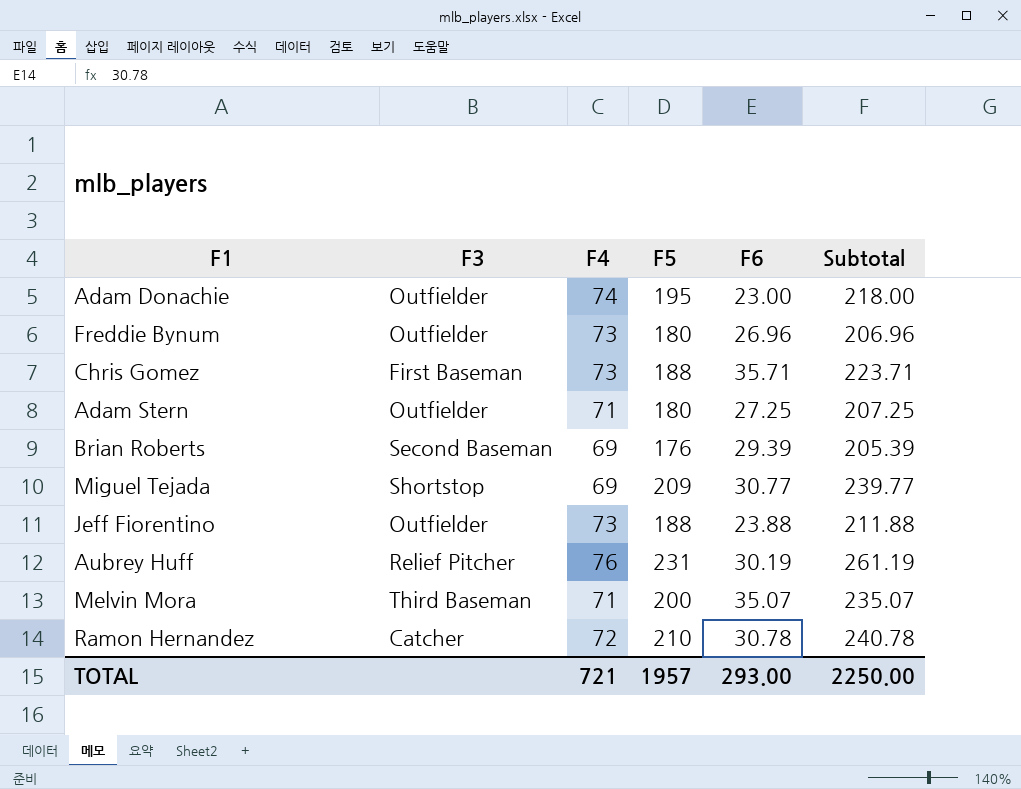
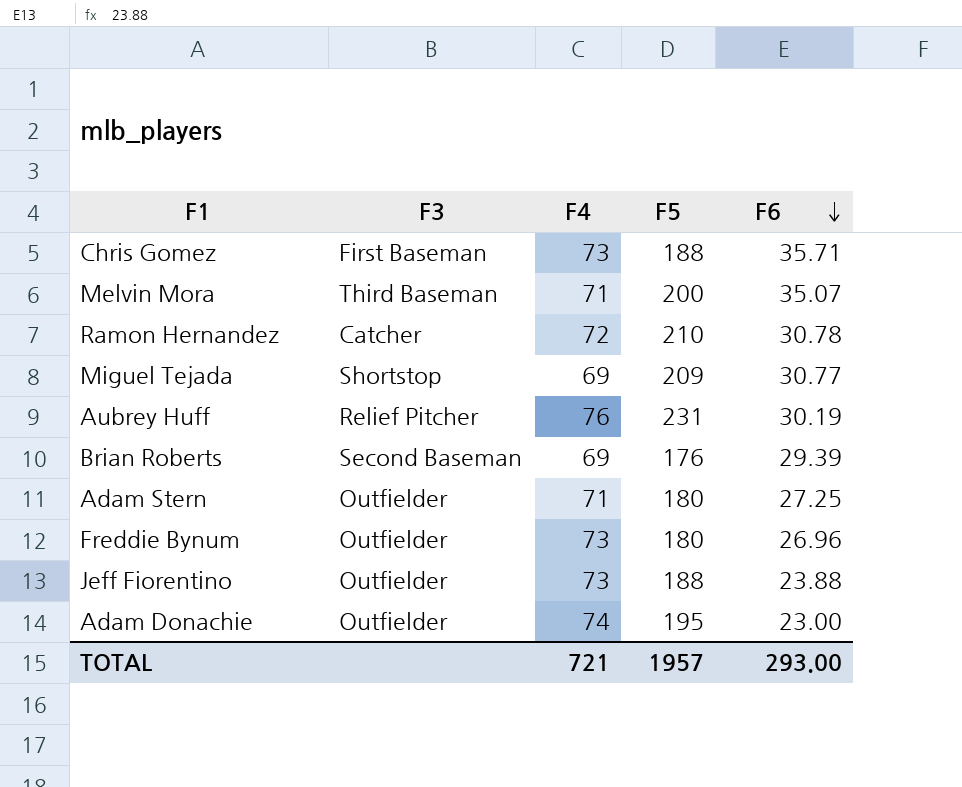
row order: none -> F6 descending
column Subtotal | formula: [F5] + [F6] -> none

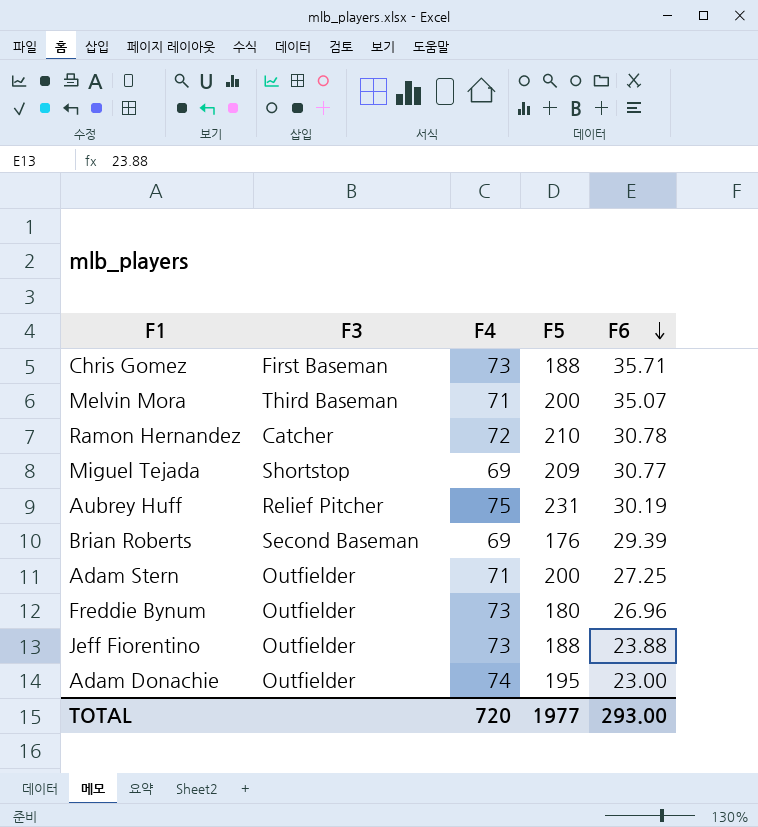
Aubrey Huff | F4: 76 -> 75
Adam Stern | F5: 180 -> 200
TOTAL | F4: 721 -> 720
TOTAL | F5: 1957 -> 1977

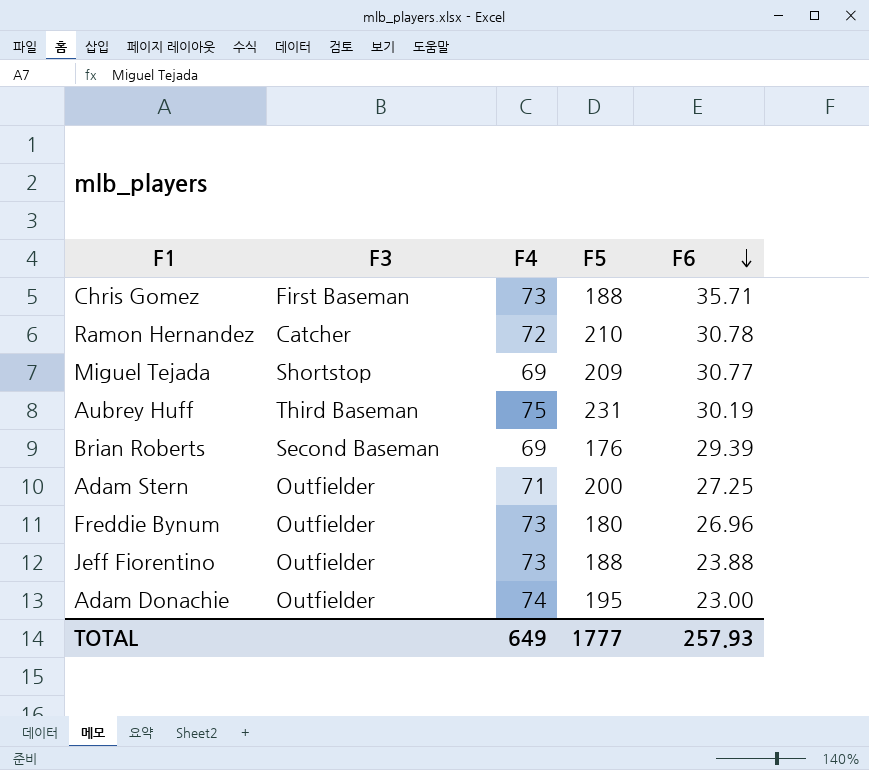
row Melvin Mora: Third Baseman | 71 | 200 | 35.07 -> none
Aubrey Huff | F3: Relief Pitcher -> Third Baseman
TOTAL | F4: 720 -> 649
TOTAL | F5: 1977 -> 1777
TOTAL | F6: 293.00 -> 257.93

